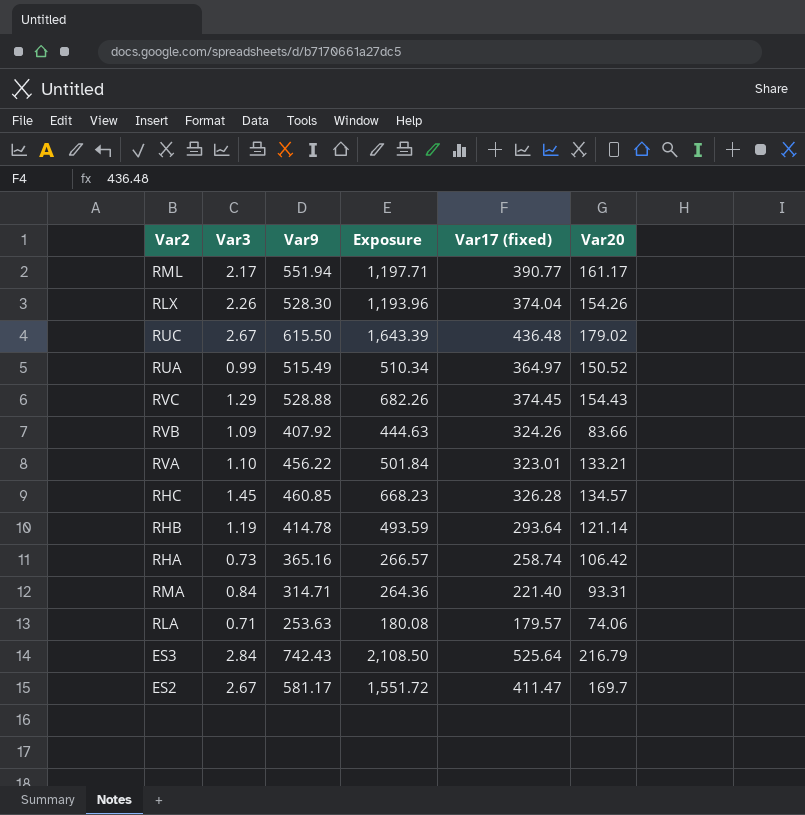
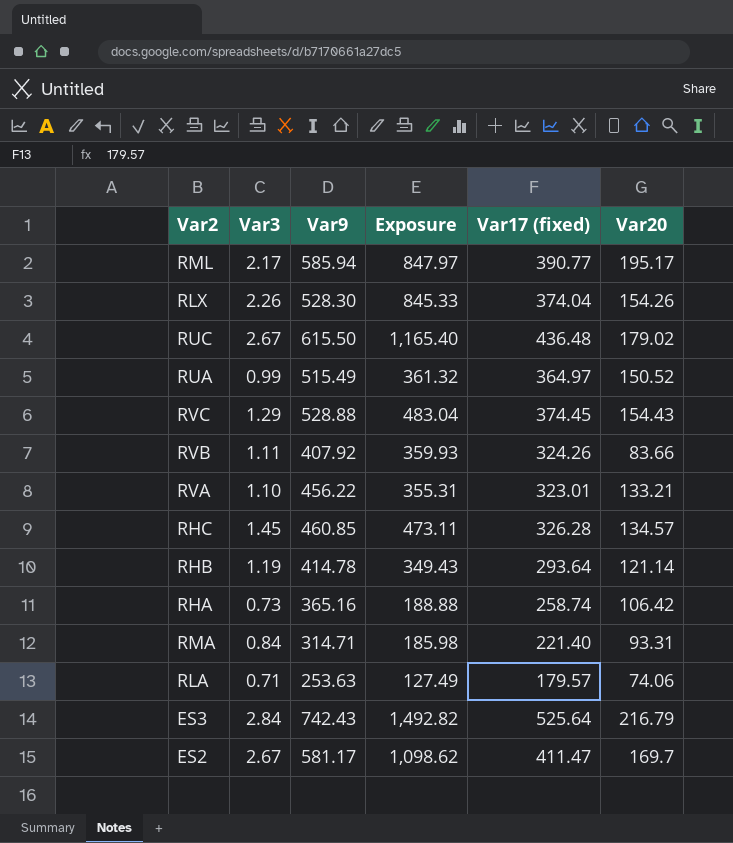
column Exposure | formula: [Var3] * [Var9] -> [Var3] * [Var17 (fixed)]
RML | Var9: 551.94 -> 585.94
RML | Var20: 161.17 -> 195.17
RVB | Var3: 1.09 -> 1.11

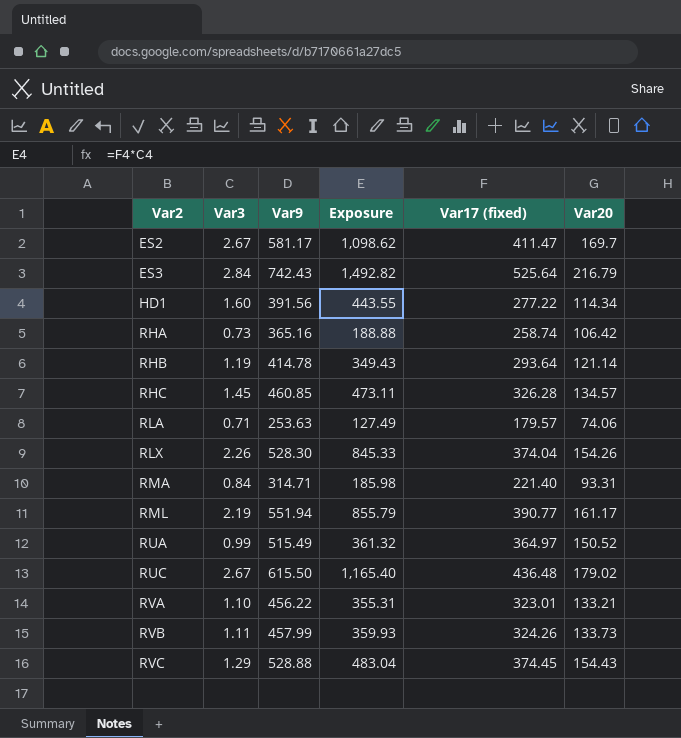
row order: none -> Var2 ascending
row HD1: none -> 1.60 | 391.56 | 443.55 | 277.22 | 114.34
RML | Var3: 2.17 -> 2.19
RML | Var9: 585.94 -> 551.94
RML | Exposure: 847.97 -> 855.79
RML | Var20: 195.17 -> 161.17
RVB | Var9: 407.92 -> 457.99
RVB | Var20: 83.66 -> 133.73

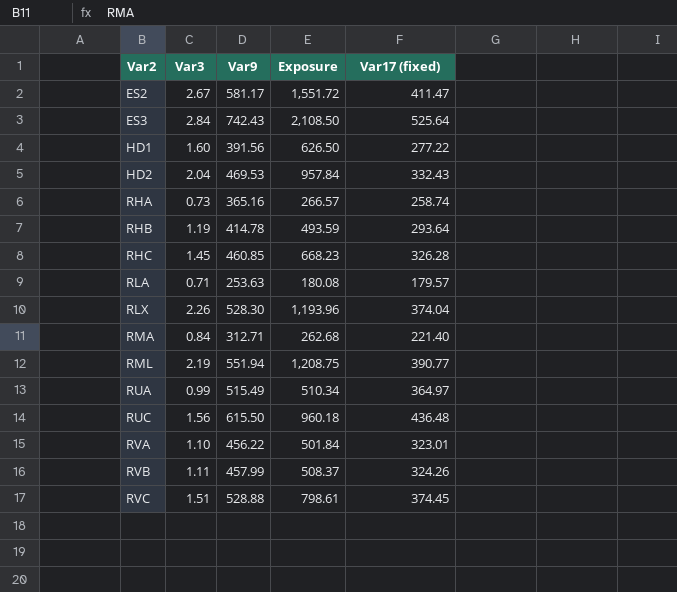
column Var20 | formula: [Var9] - [Var17 (fixed)] -> none
column Exposure | formula: [Var3] * [Var17 (fixed)] -> [Var3] * [Var9]
row HD2: none -> 2.04 | 469.53 | 957.84 | 332.43
RMA | Var9: 314.71 -> 312.71
RUC | Var3: 2.67 -> 1.56
RVC | Var3: 1.29 -> 1.51

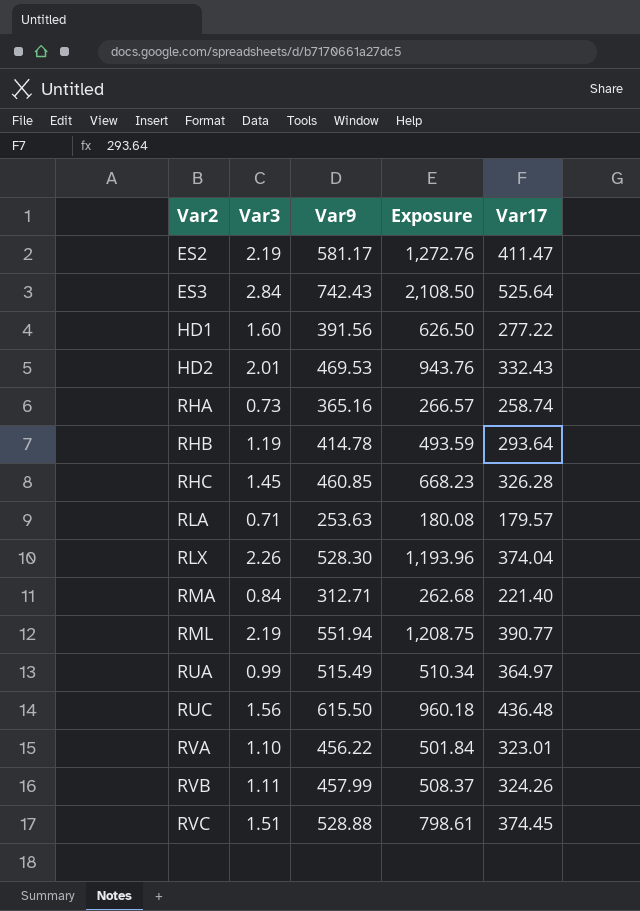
column name: Var17 (fixed) -> Var17
ES2 | Var3: 2.67 -> 2.19
ES2 | Exposure: 1,551.72 -> 1,272.76
HD2 | Var3: 2.04 -> 2.01
HD2 | Exposure: 957.84 -> 943.76

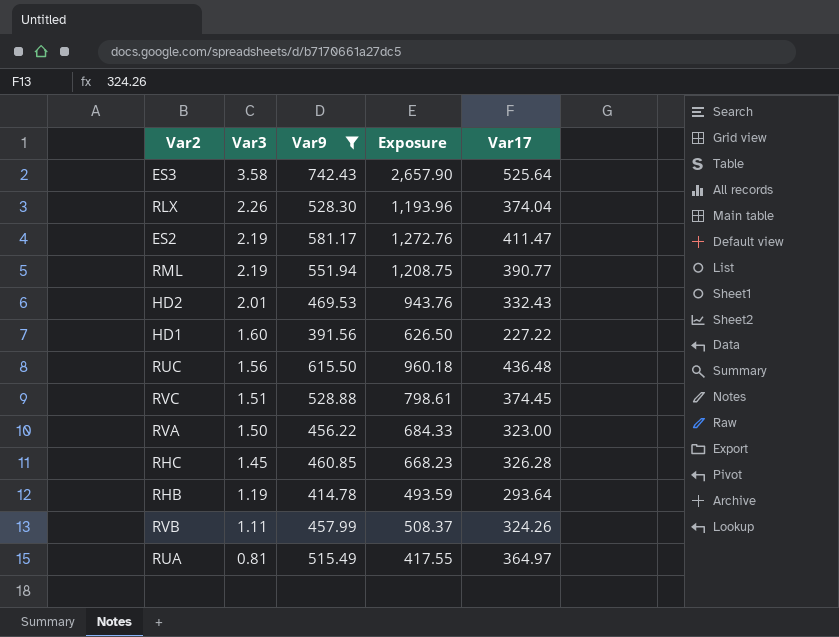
filter: none -> Var9 >= 391.56
row order: Var2 ascending -> Var3 descending
ES3 | Var3: 2.84 -> 3.58
ES3 | Exposure: 2,108.50 -> 2,657.90
HD1 | Var17: 277.22 -> 227.22
RVA | Var3: 1.10 -> 1.50
RVA | Exposure: 501.84 -> 684.33
RVA | Var17: 323.01 -> 323.00
RUA | Var3: 0.99 -> 0.81
RUA | Exposure: 510.34 -> 417.55

